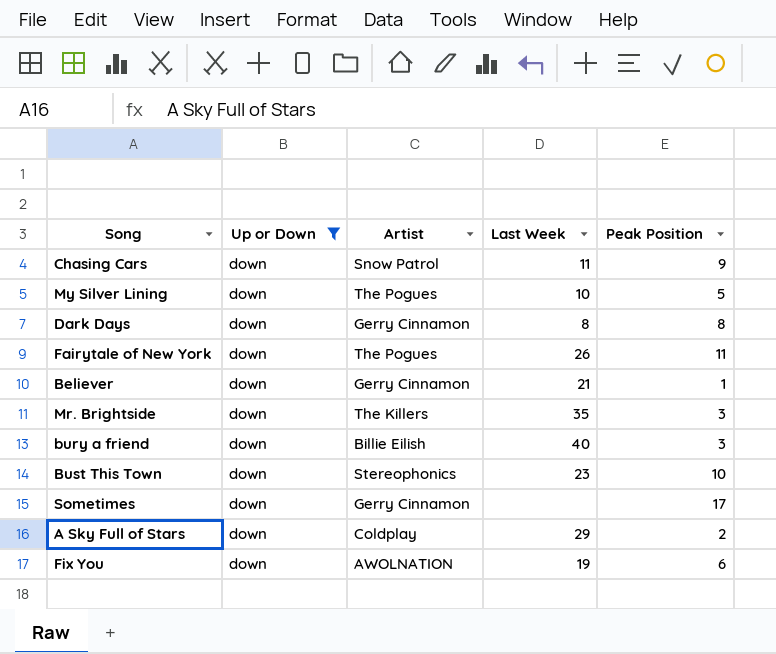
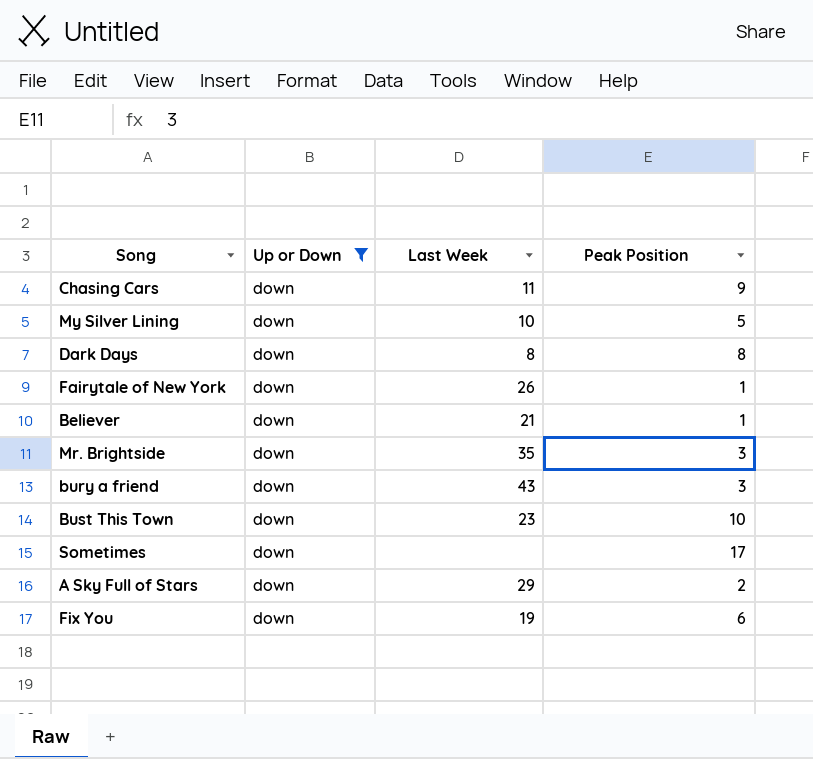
column Artist | position: 3 -> none
Fairytale of New York | Peak Position: 11 -> 1
bury a friend | Last Week: 40 -> 43

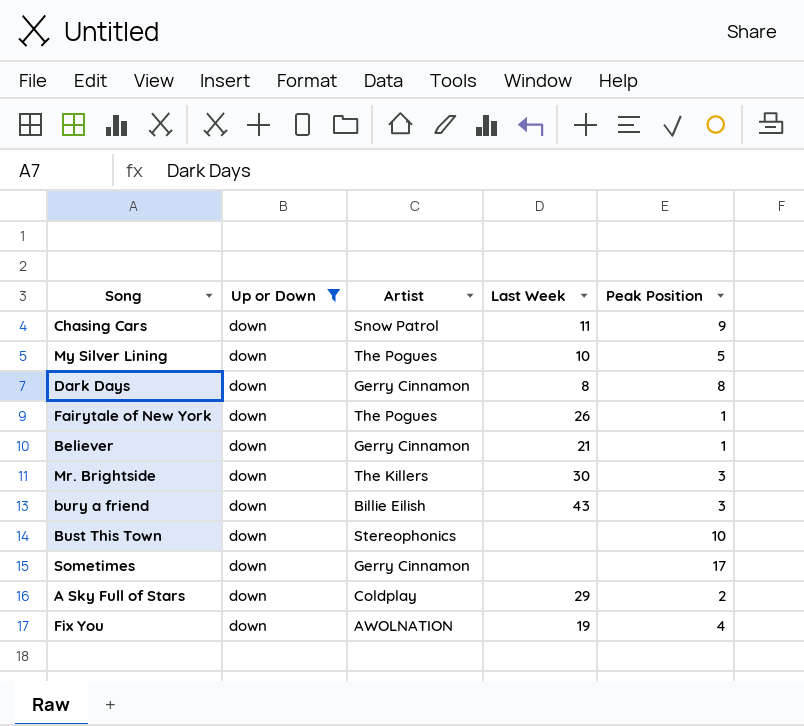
column Artist | position: none -> 3
Mr. Brightside | Last Week: 35 -> 30
Bust This Town | Last Week: 23 -> none
Fix You | Peak Position: 6 -> 4

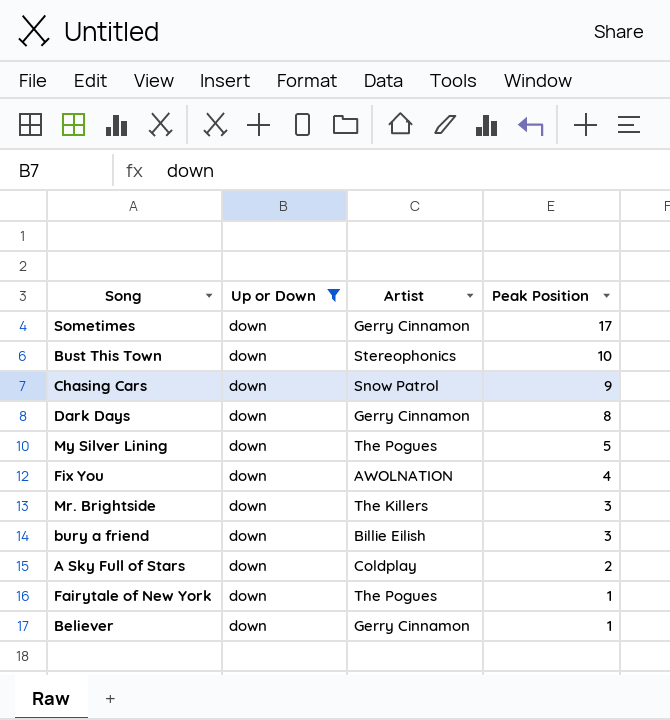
row order: none -> Peak Position descending
column Last Week | position: 4 -> none

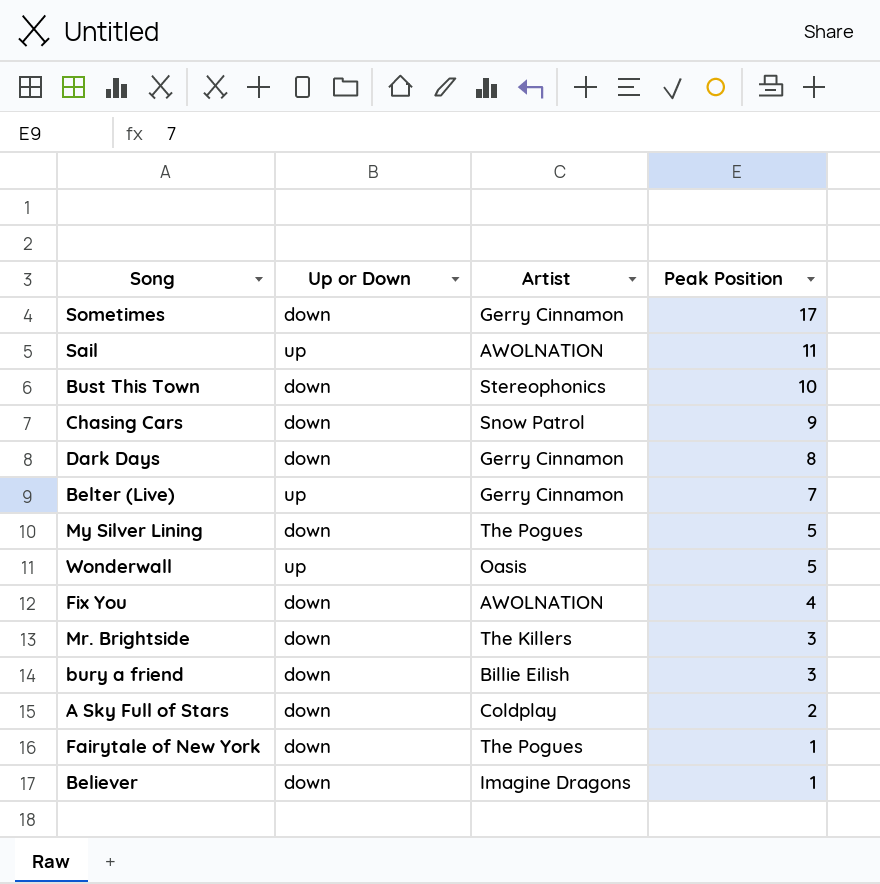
filter: Up or Down = down -> none
Believer | Artist: Gerry Cinnamon -> Imagine Dragons

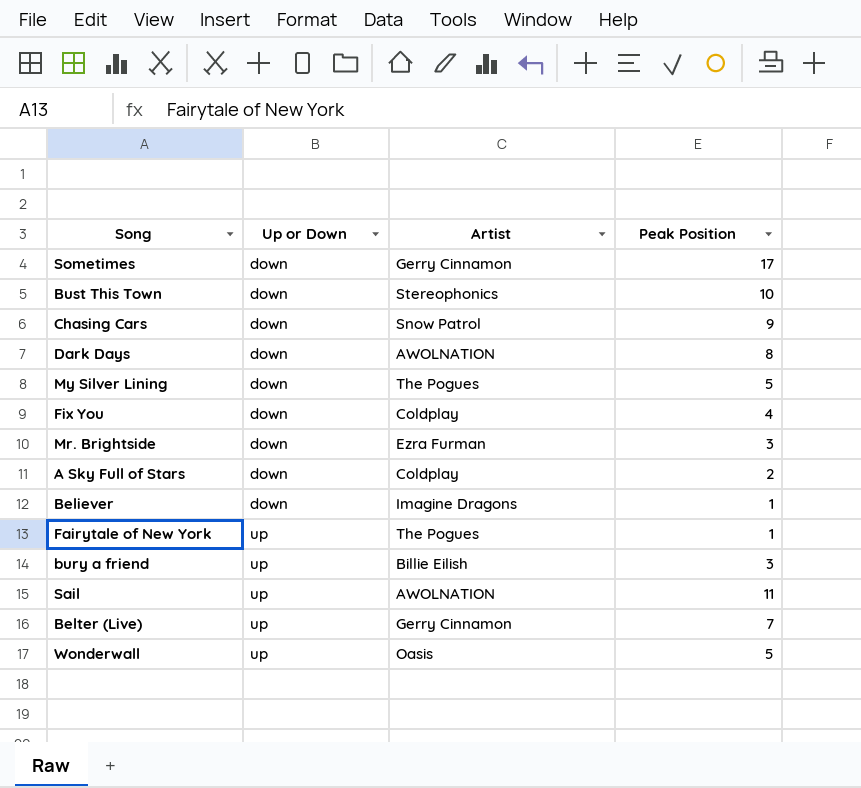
row order: Peak Position descending -> Up or Down ascending
Dark Days | Artist: Gerry Cinnamon -> AWOLNATION
Fix You | Artist: AWOLNATION -> Coldplay
Mr. Brightside | Artist: The Killers -> Ezra Furman
Fairytale of New York | Up or Down: down -> up
bury a friend | Up or Down: down -> up

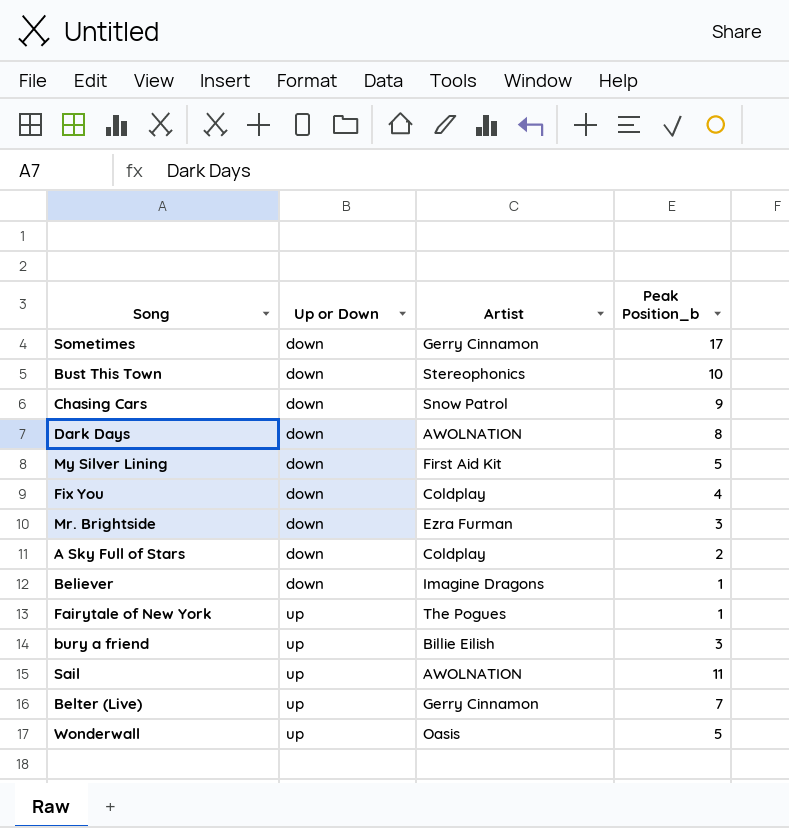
column name: Peak Position -> Peak Position_b
My Silver Lining | Artist: The Pogues -> First Aid Kit

